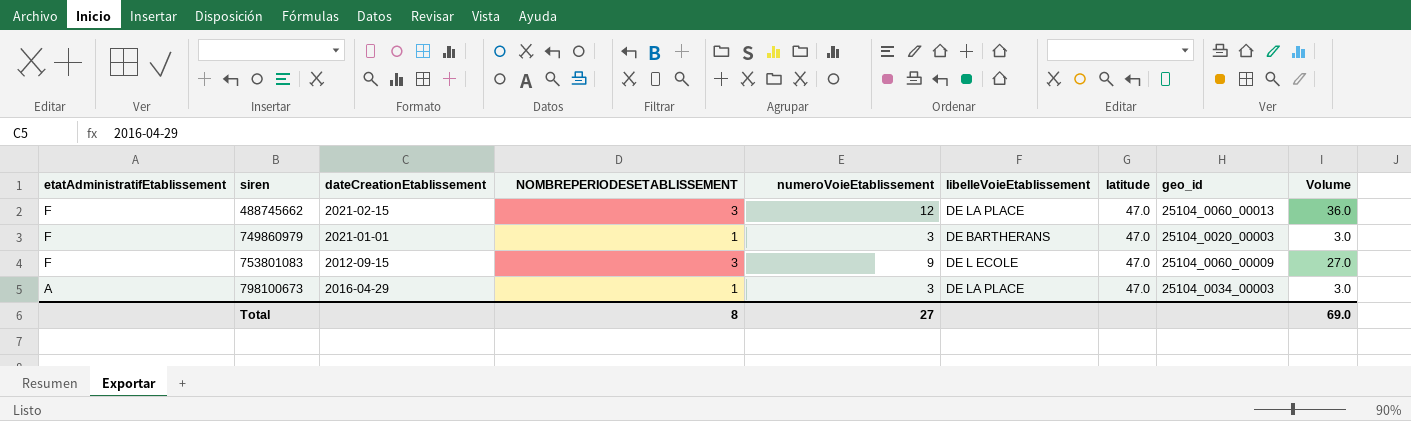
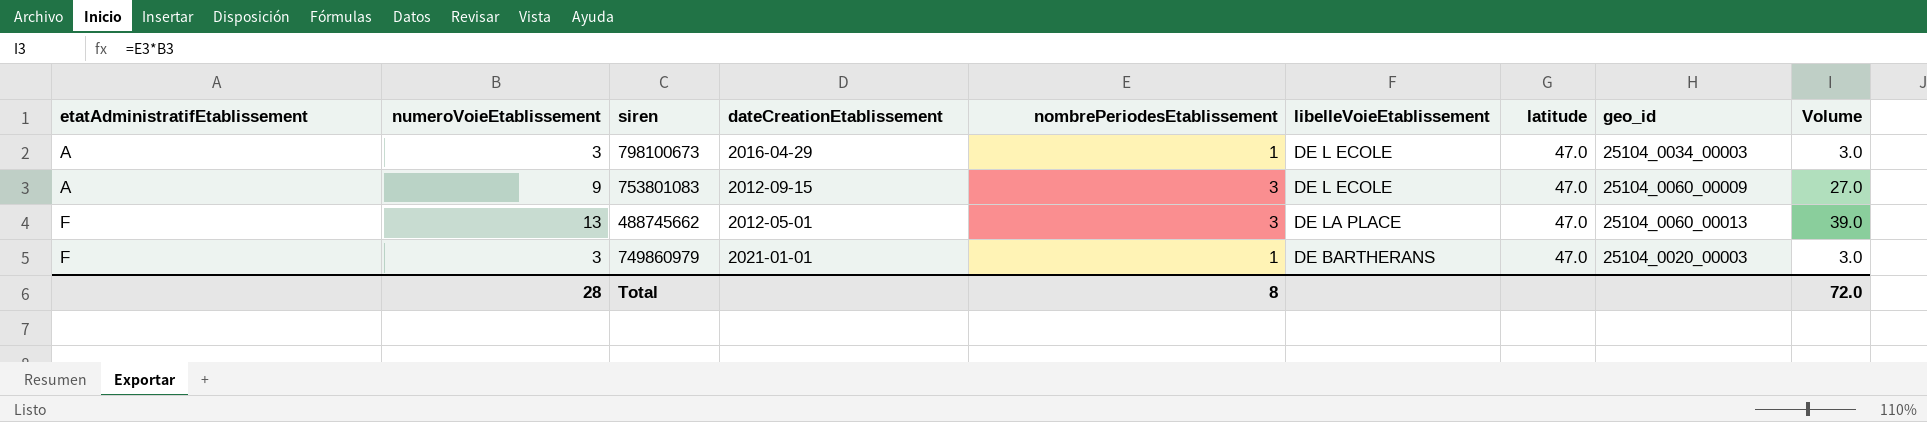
row order: etatAdministratifEtablissement descending -> etatAdministratifEtablissement ascending
column numeroVoieEtablissement | position: 5 -> 2
column name: NOMBREPERIODESETABLISSEMENT -> nombrePeriodesEtablissement
798100673 | libelleVoieEtablissement: DE LA PLACE -> DE L ECOLE
753801083 | etatAdministratifEtablissement: F -> A
488745662 | numeroVoieEtablissement: 12 -> 13
488745662 | dateCreationEtablissement: 2021-02-15 -> 2012-05-01
488745662 | Volume: 36.0 -> 39.0
Total | numeroVoieEtablissement: 27 -> 28
Total | Volume: 69.0 -> 72.0

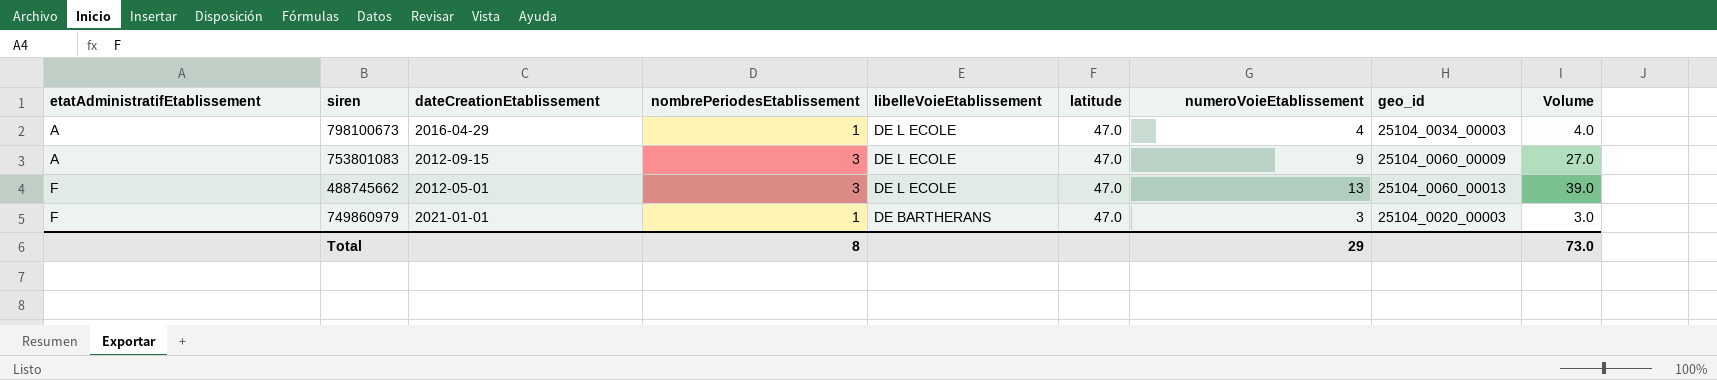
column numeroVoieEtablissement | position: 2 -> 7
798100673 | numeroVoieEtablissement: 3 -> 4
798100673 | Volume: 3.0 -> 4.0
488745662 | libelleVoieEtablissement: DE LA PLACE -> DE L ECOLE
Total | numeroVoieEtablissement: 28 -> 29
Total | Volume: 72.0 -> 73.0

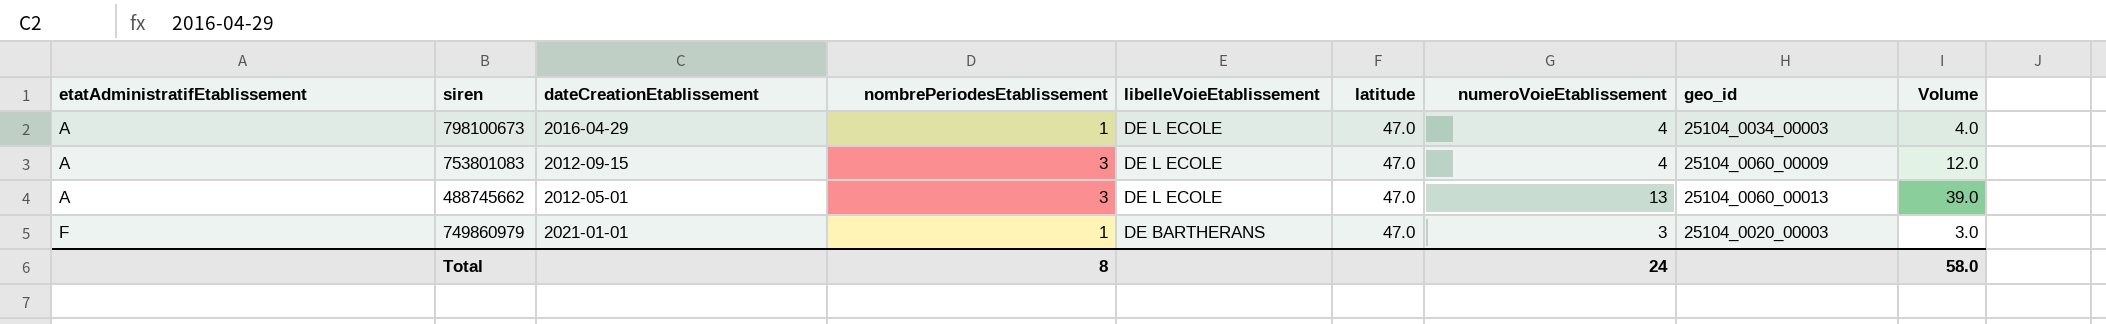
753801083 | numeroVoieEtablissement: 9 -> 4
753801083 | Volume: 27.0 -> 12.0
488745662 | etatAdministratifEtablissement: F -> A
Total | numeroVoieEtablissement: 29 -> 24
Total | Volume: 73.0 -> 58.0

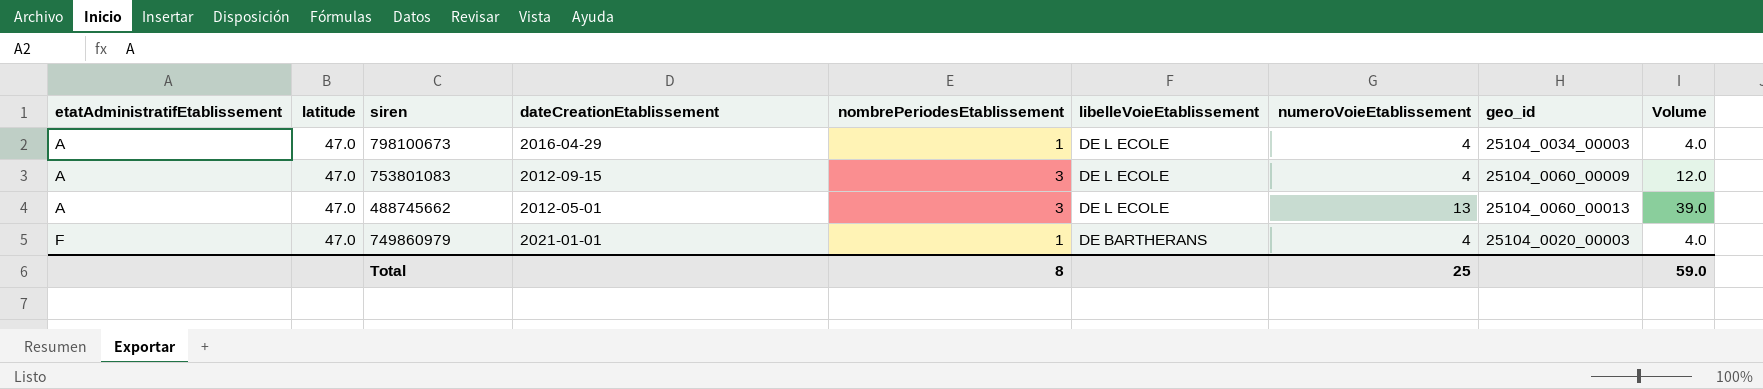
column latitude | position: 6 -> 2
749860979 | numeroVoieEtablissement: 3 -> 4
749860979 | Volume: 3.0 -> 4.0
Total | numeroVoieEtablissement: 24 -> 25
Total | Volume: 58.0 -> 59.0

